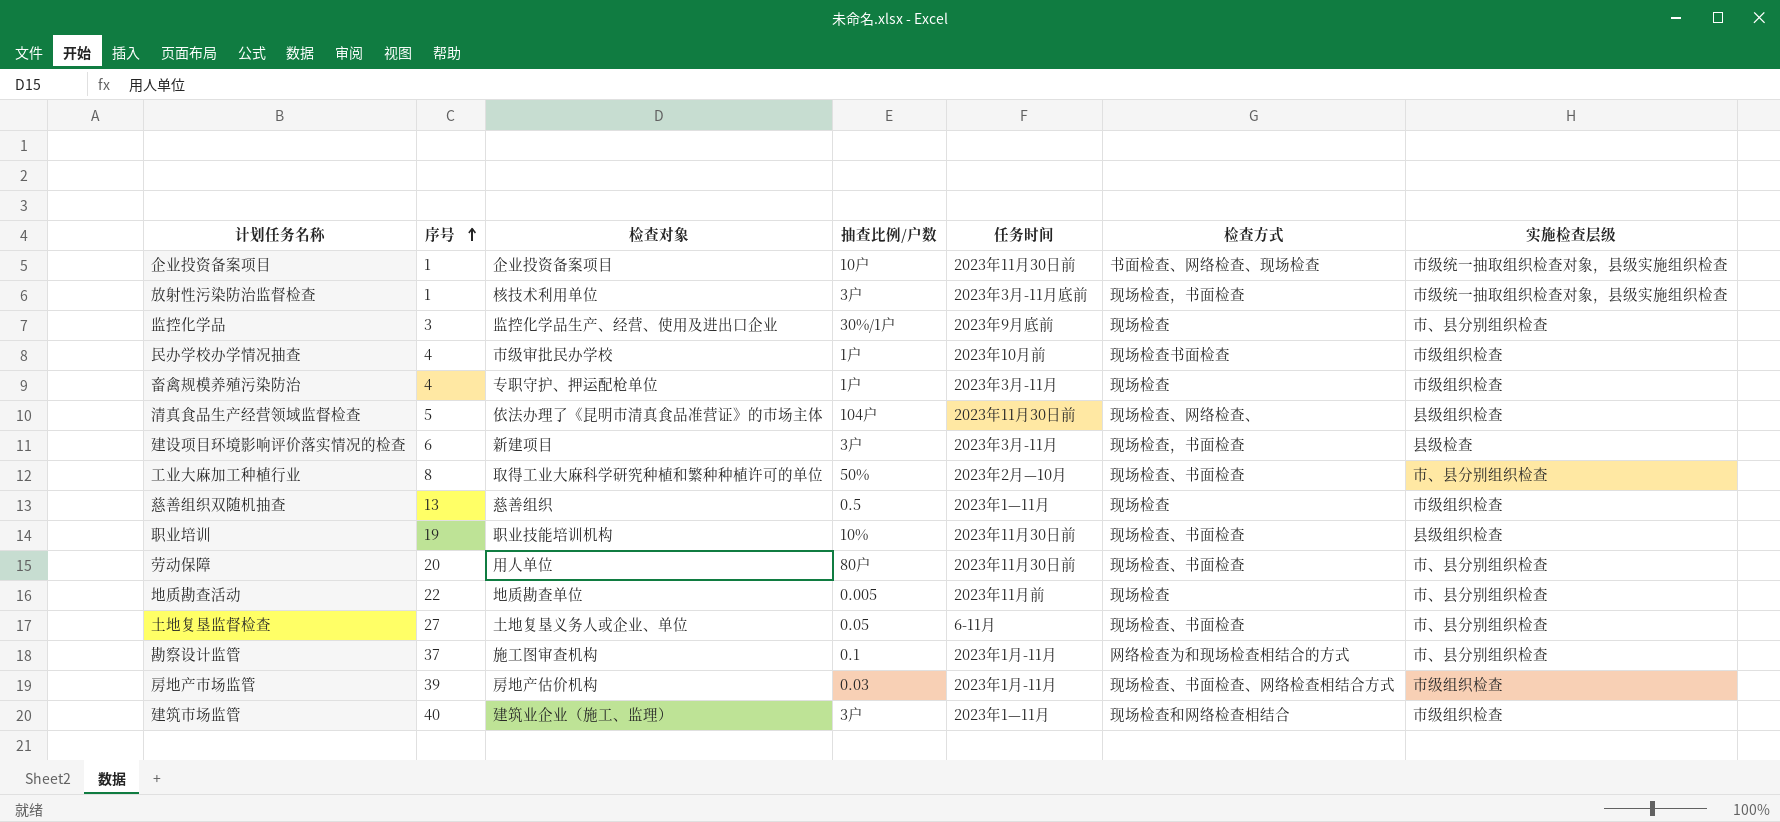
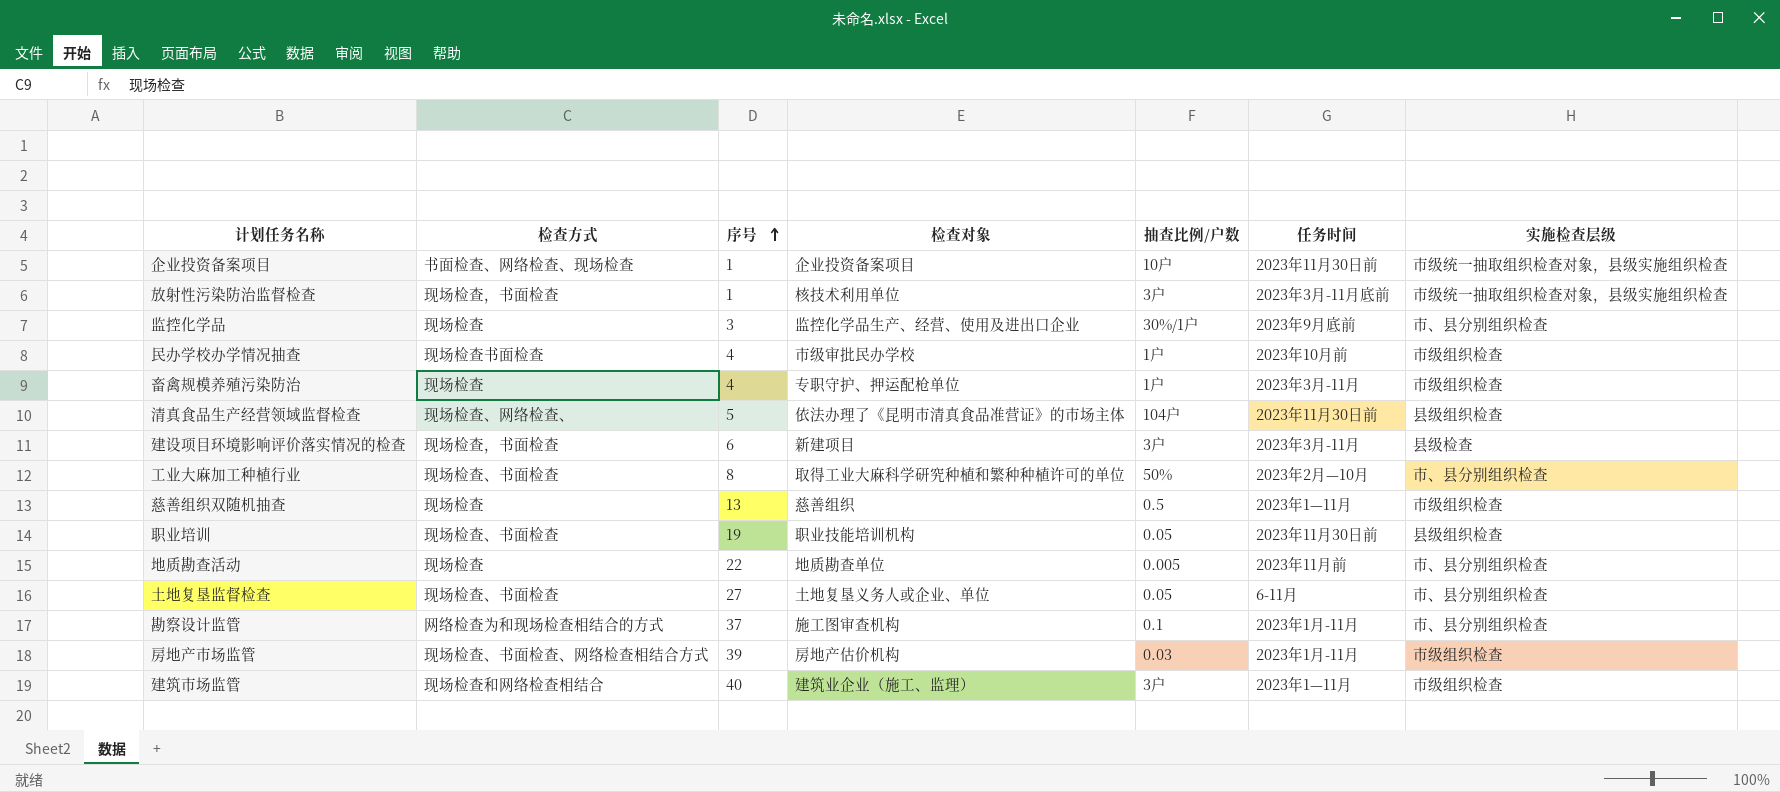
column 检查方式 | position: 6 -> 2
row 劳动保障: 20 | 用人单位 | 80户 | 2023年11月30日前 | 现场检查、书面检查 | 市、县分别组织检查 -> none
职业培训 | 抽查比例/户数: 10% -> 0.05

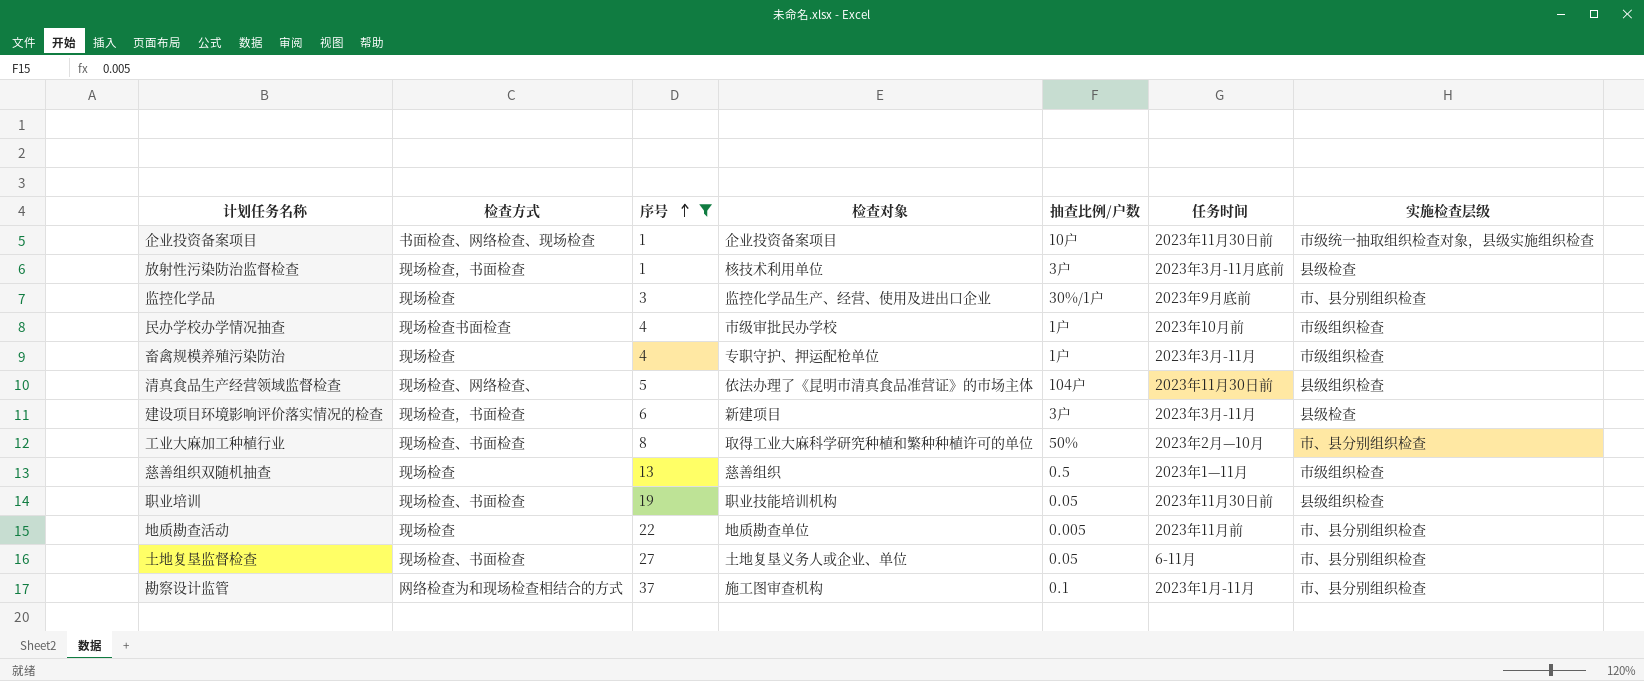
filter: none -> 序号 <= 37
放射性污染防治监督检查 | 实施检查层级: 市级统一抽取组织检查对象，县级实施组织检查 -> 县级检查

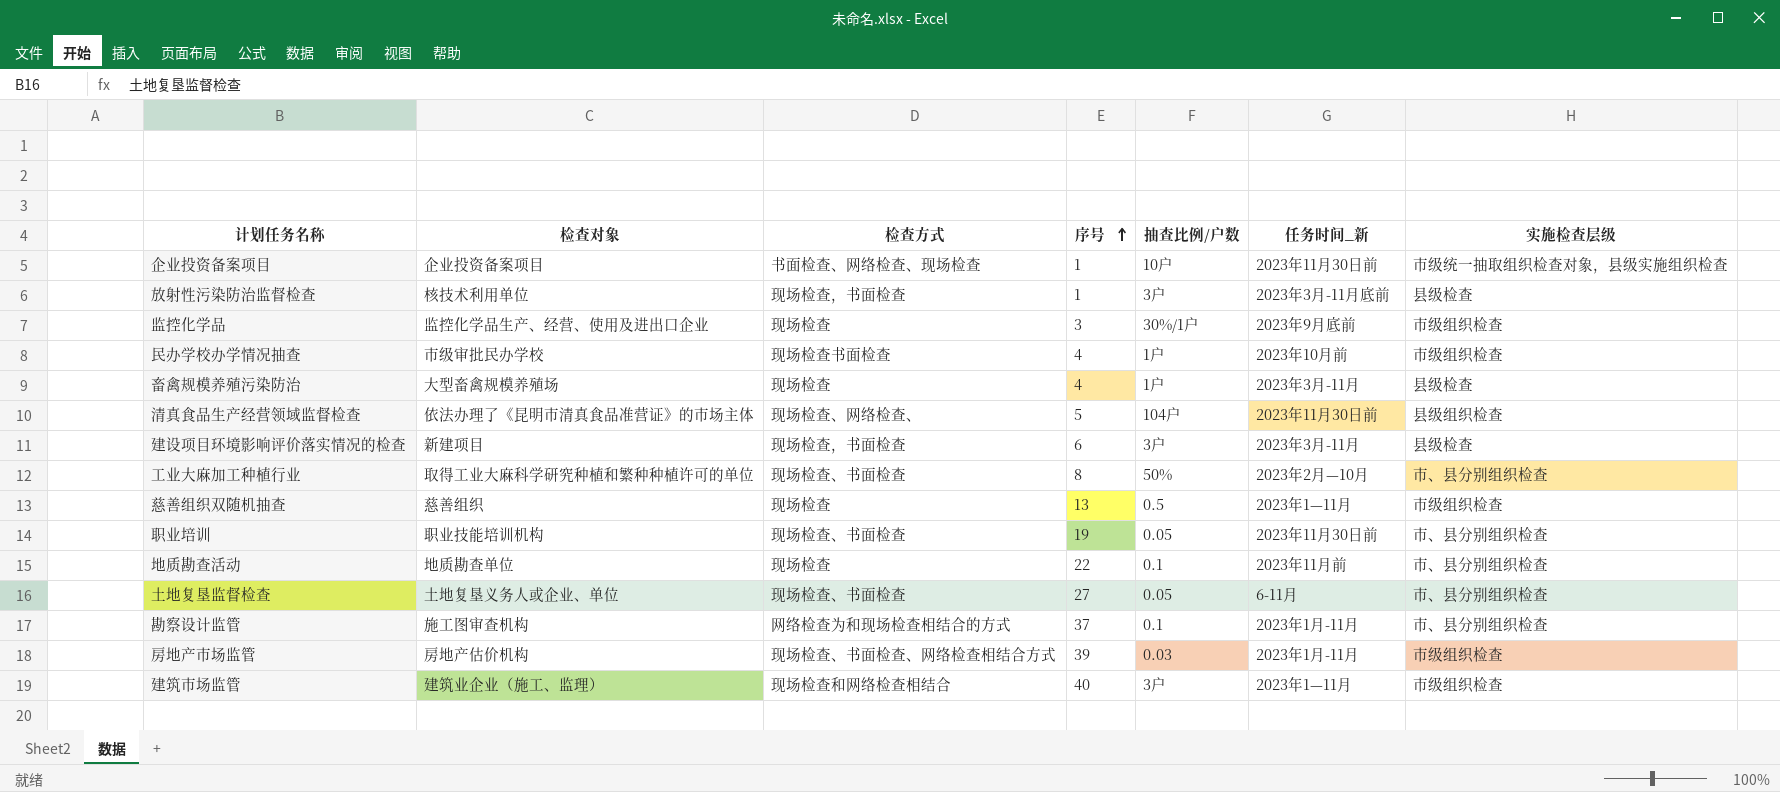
filter: 序号 <= 37 -> none
column 检查对象 | position: 4 -> 2
column name: 任务时间 -> 任务时间_新
监控化学品 | 实施检查层级: 市、县分别组织检查 -> 市级组织检查
畜禽规模养殖污染防治 | 检查对象: 专职守护、押运配枪单位 -> 大型畜禽规模养殖场
畜禽规模养殖污染防治 | 实施检查层级: 市级组织检查 -> 县级检查
职业培训 | 实施检查层级: 县级组织检查 -> 市、县分别组织检查
地质勘查活动 | 抽查比例/户数: 0.005 -> 0.1

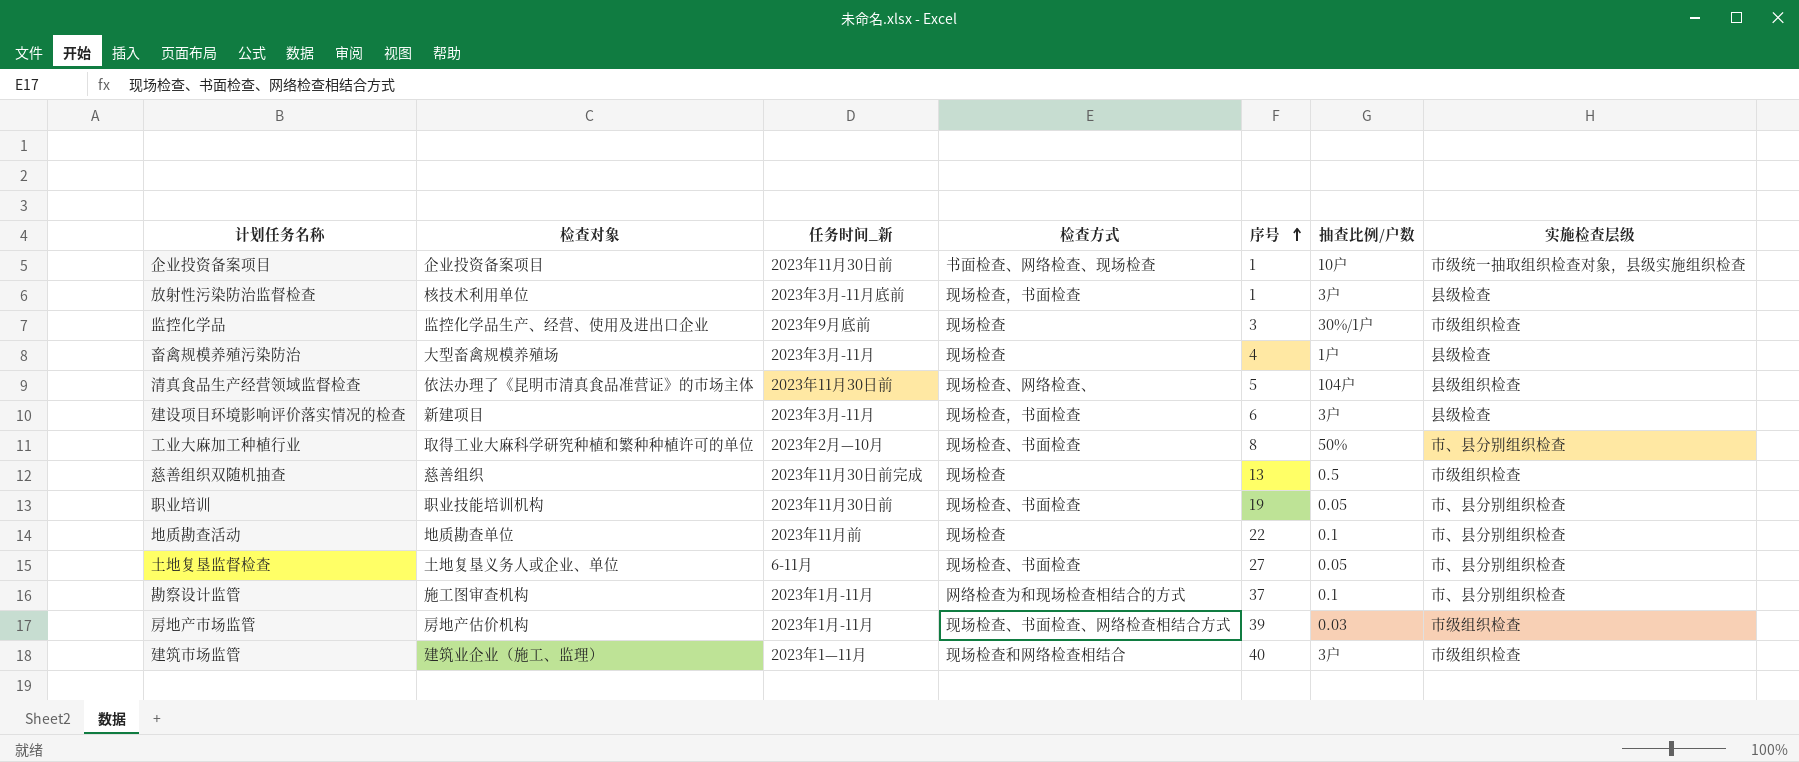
column 任务时间_新 | position: 6 -> 3
row 民办学校办学情况抽查: 市级审批民办学校 | 现场检查书面检查 | 4 | 1户 | 2023年10月前 | 市级组织检查 -> none
慈善组织双随机抽查 | 任务时间_新: 2023年1—11月 -> 2023年11月30日前完成

